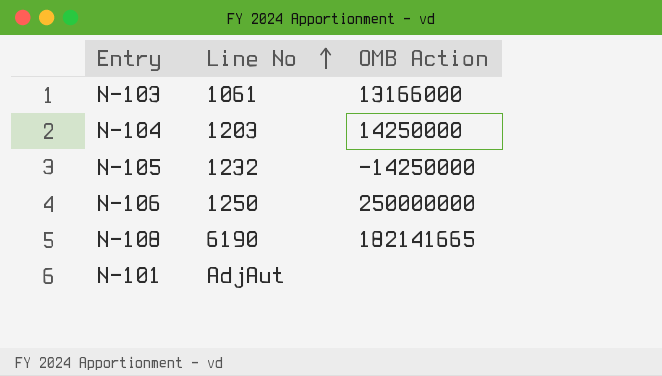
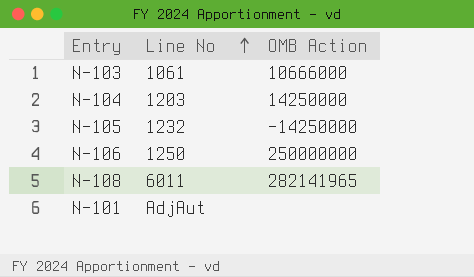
N-103 | OMB Action: 13166000 -> 10666000
N-108 | Line No: 6190 -> 6011
N-108 | OMB Action: 182141665 -> 282141965

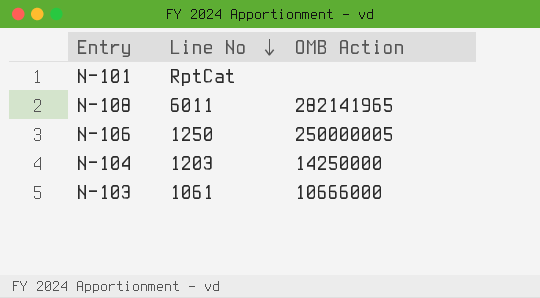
row order: Line No ascending -> Line No descending
row N-105: 1232 | -14250000 -> none
N-101 | Line No: AdjAut -> RptCat
N-106 | OMB Action: 250000000 -> 250000005

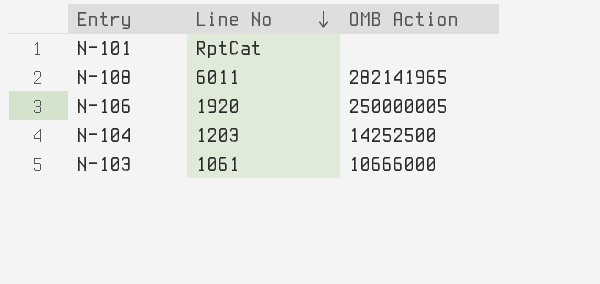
N-106 | Line No: 1250 -> 1920
N-104 | OMB Action: 14250000 -> 14252500

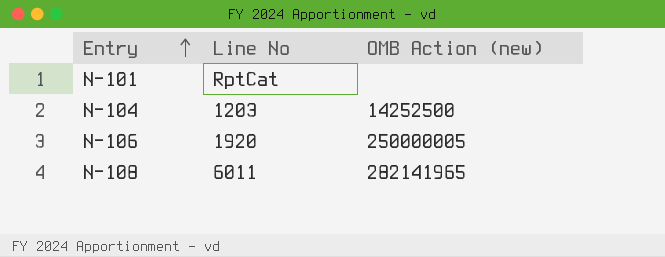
row order: Line No descending -> Entry ascending
column name: OMB Action -> OMB Action (new)
row N-103: 1061 | 10666000 -> none

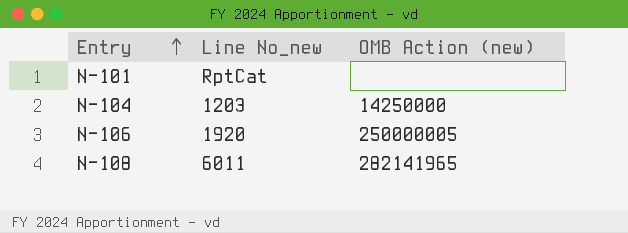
column name: Line No -> Line No_new
N-104 | OMB Action (new): 14252500 -> 14250000

